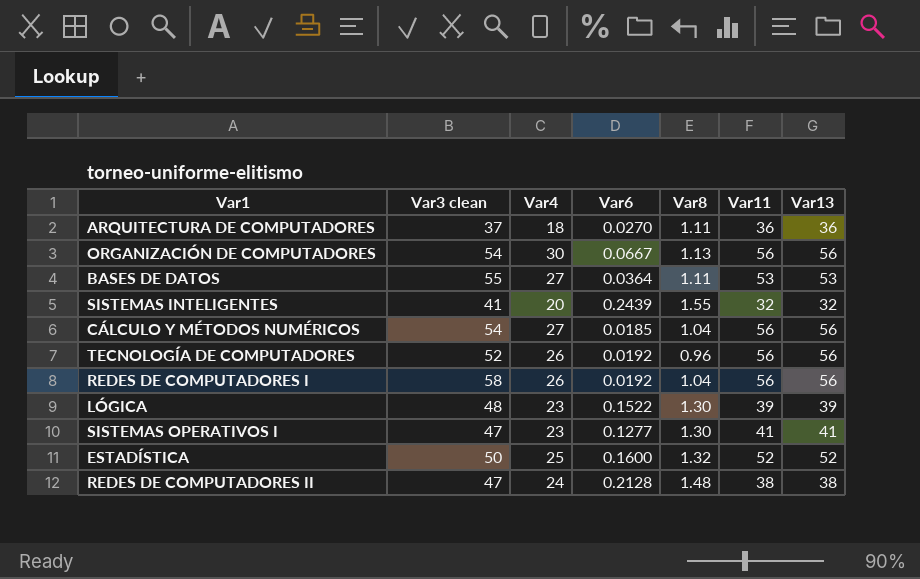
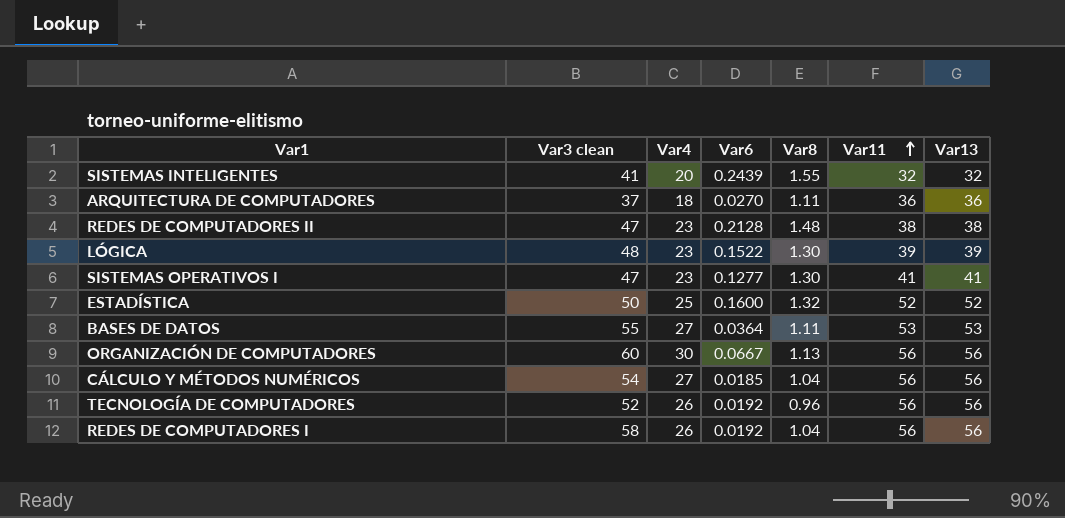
row order: none -> Var11 ascending
REDES DE COMPUTADORES II | Var4: 24 -> 23
ORGANIZACIÓN DE COMPUTADORES | Var3 clean: 54 -> 60

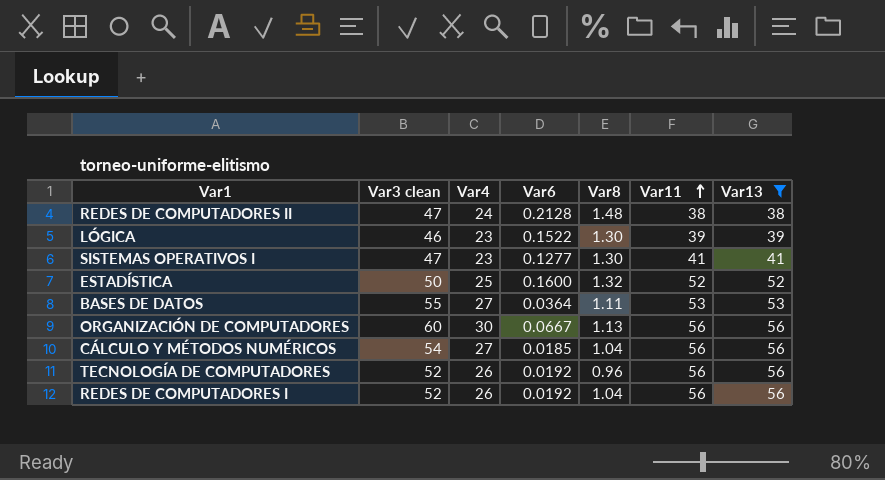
filter: none -> Var13 >= 38
REDES DE COMPUTADORES II | Var4: 23 -> 24
LÓGICA | Var3 clean: 48 -> 46
REDES DE COMPUTADORES I | Var3 clean: 58 -> 52

